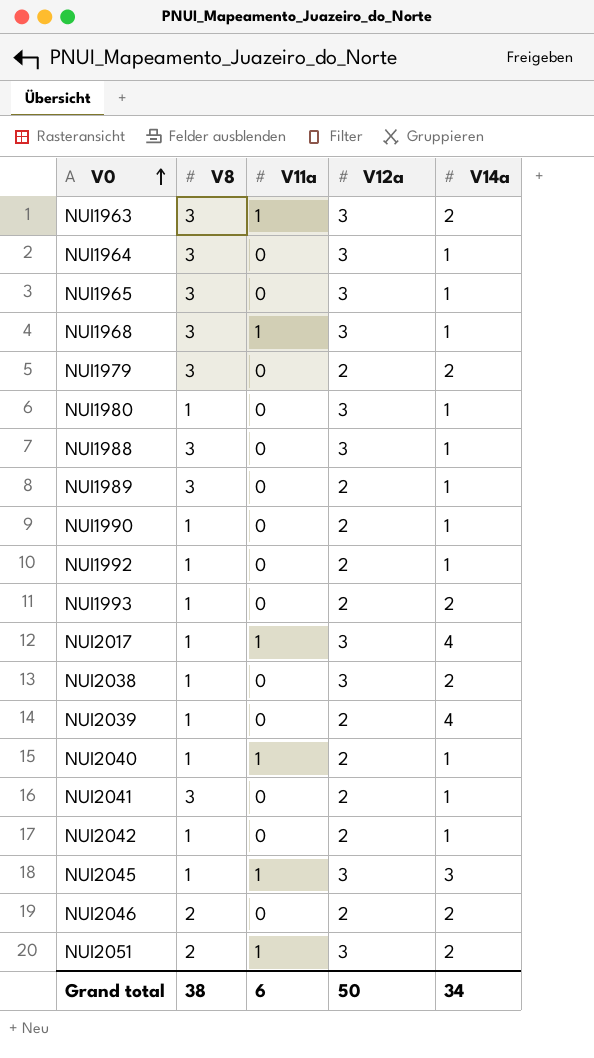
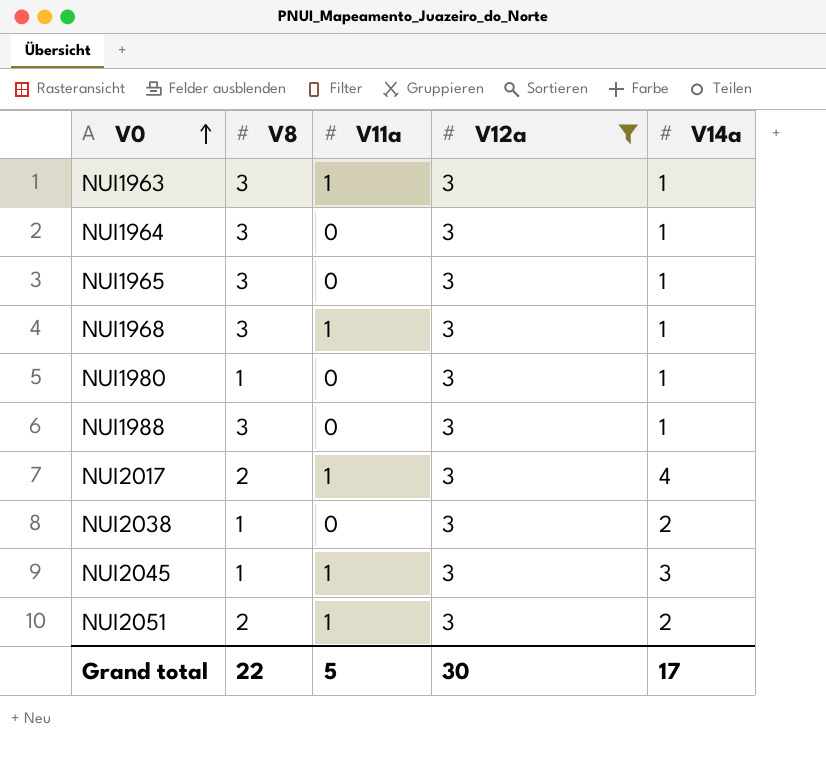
filter: none -> V12a = 3
NUI1963 | V14a: 2 -> 1
NUI2017 | V8: 1 -> 2
Grand total | V8: 38 -> 22
Grand total | V11a: 6 -> 5
Grand total | V12a: 50 -> 30
Grand total | V14a: 34 -> 17

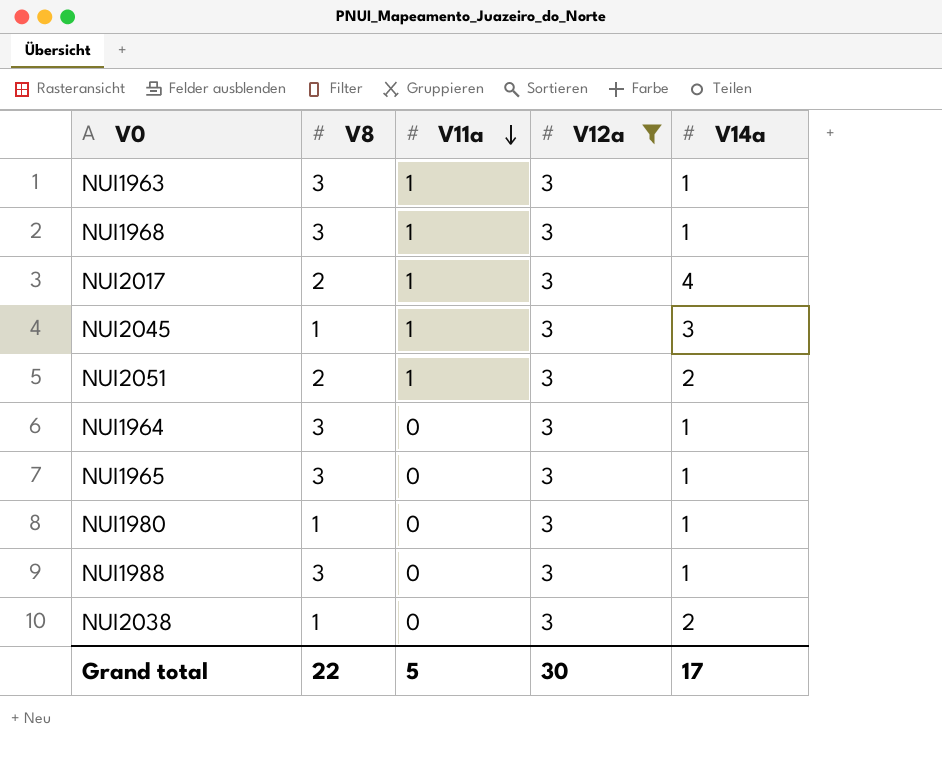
row order: V0 ascending -> V11a descending

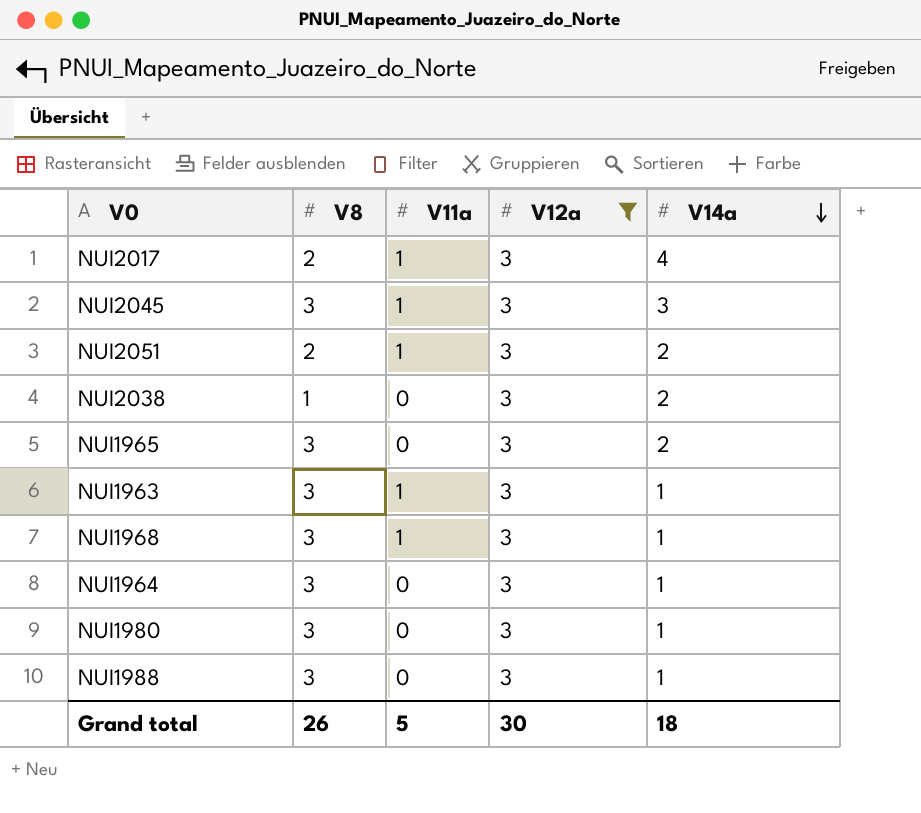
row order: V11a descending -> V14a descending
NUI2045 | V8: 1 -> 3
NUI1965 | V14a: 1 -> 2
NUI1980 | V8: 1 -> 3
Grand total | V8: 22 -> 26
Grand total | V14a: 17 -> 18

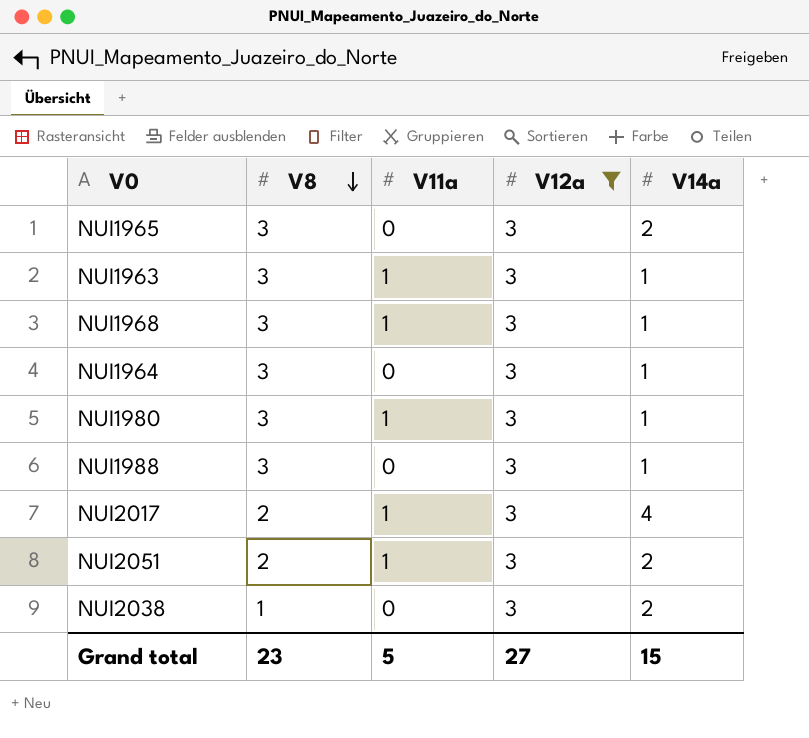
row order: V14a descending -> V8 descending
row NUI2045: 3 | 1 | 3 | 3 -> none
NUI1980 | V11a: 0 -> 1
Grand total | V8: 26 -> 23
Grand total | V12a: 30 -> 27
Grand total | V14a: 18 -> 15

